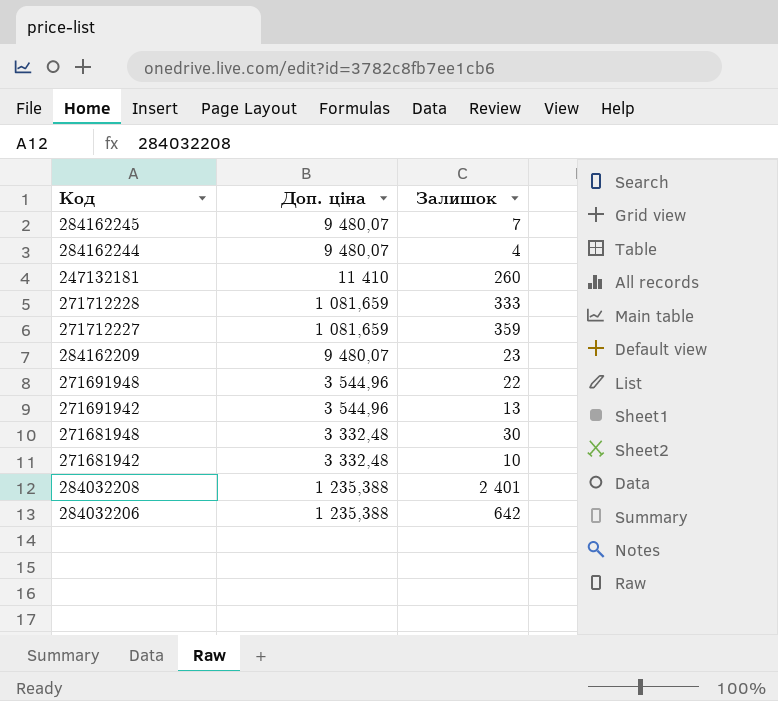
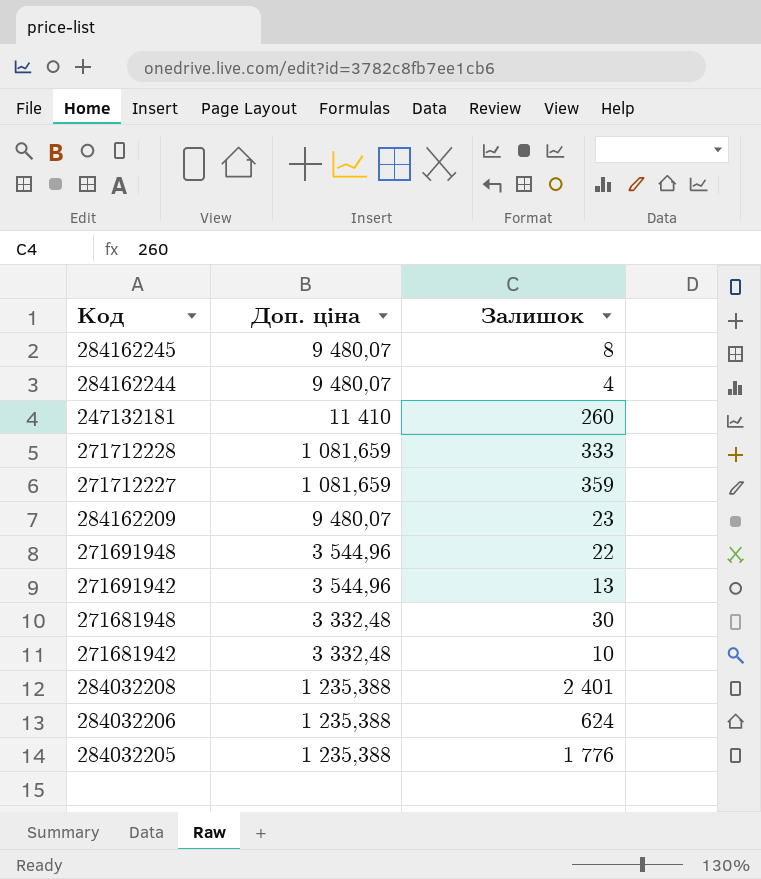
284162245 | Залишок: 7 -> 8
284032206 | Залишок: 642 -> 624
row 284032205: none -> 1 235,388 | 1 776

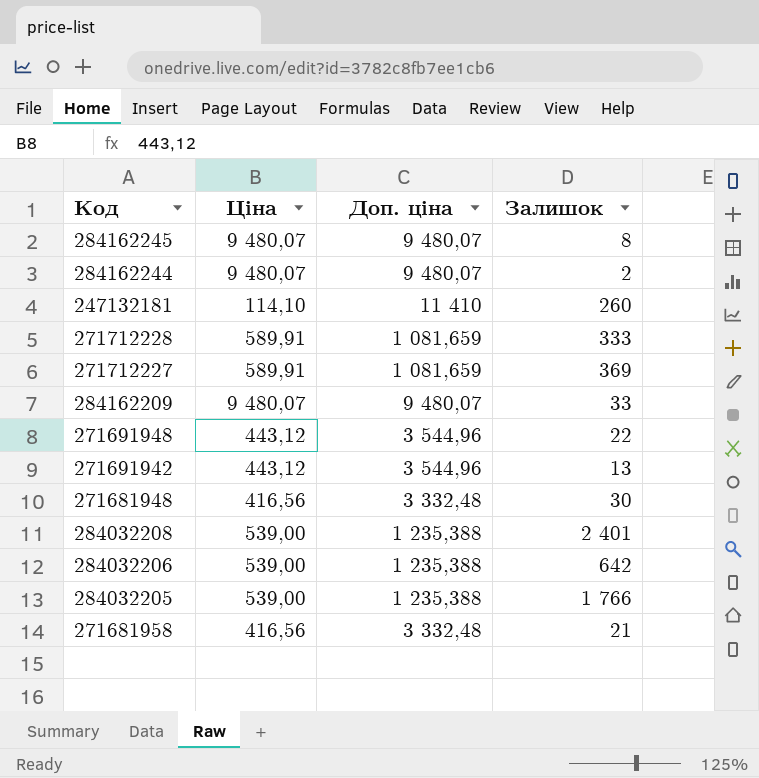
column Ціна | position: none -> 2
row 271681942: 3 332,48 | 10 -> none
284162244 | Залишок: 4 -> 2
271712227 | Залишок: 359 -> 369
284162209 | Залишок: 23 -> 33
284032206 | Залишок: 624 -> 642
284032205 | Залишок: 1 776 -> 1 766
row 271681958: none -> 416,56 | 3 332,48 | 21

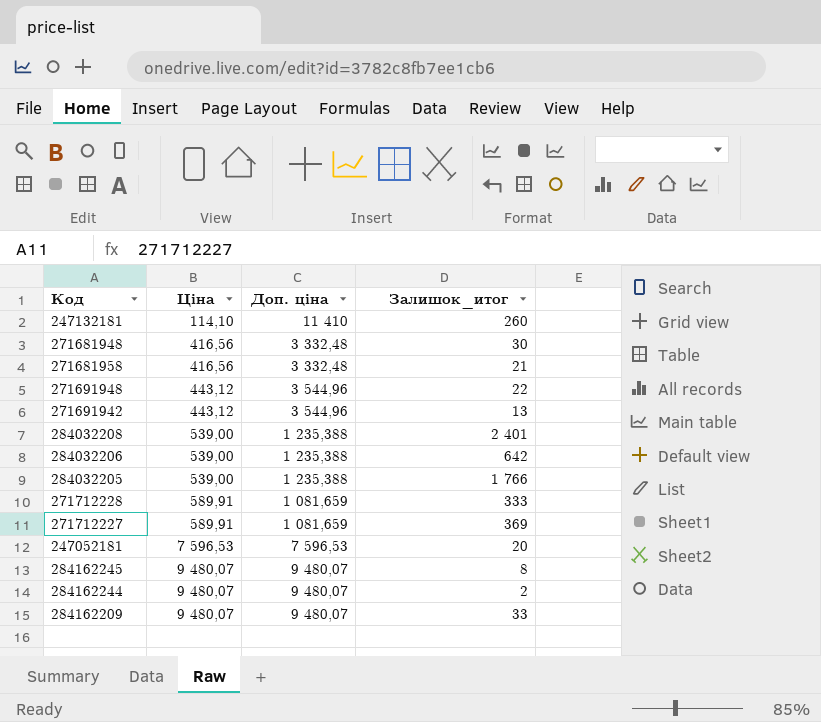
row order: none -> Ціна ascending
column name: Залишок -> Залишок_итог
row 247052181: none -> 7 596,53 | 7 596,53 | 20

